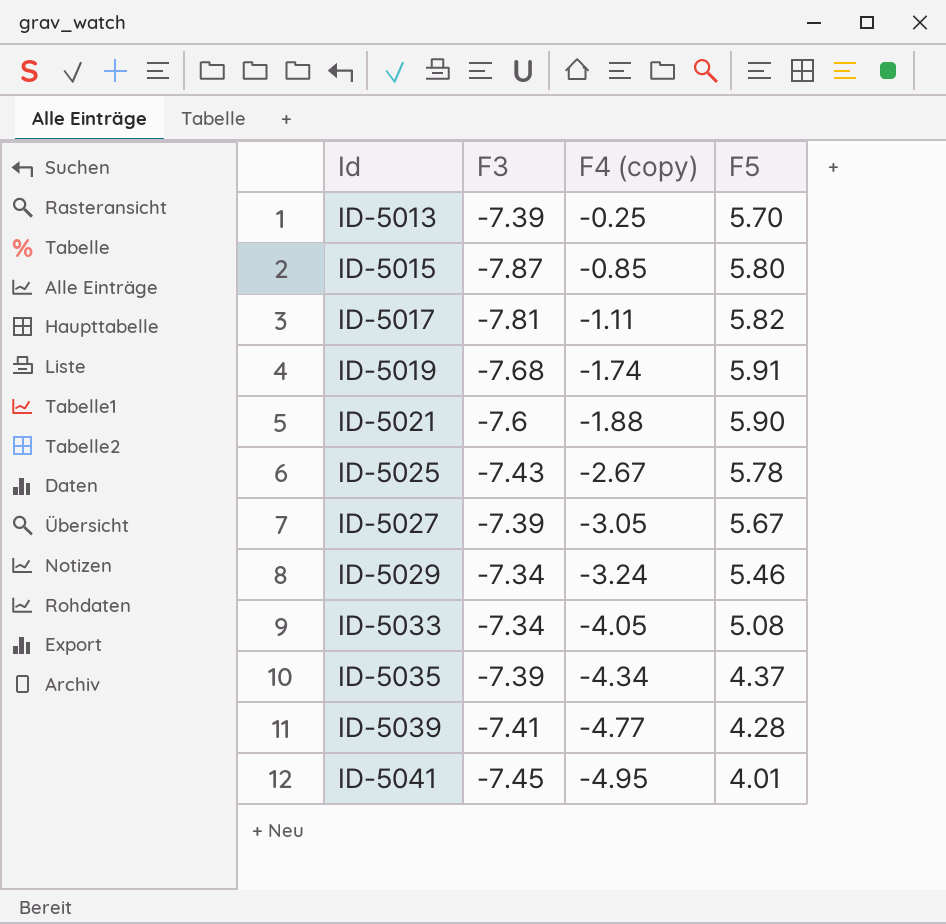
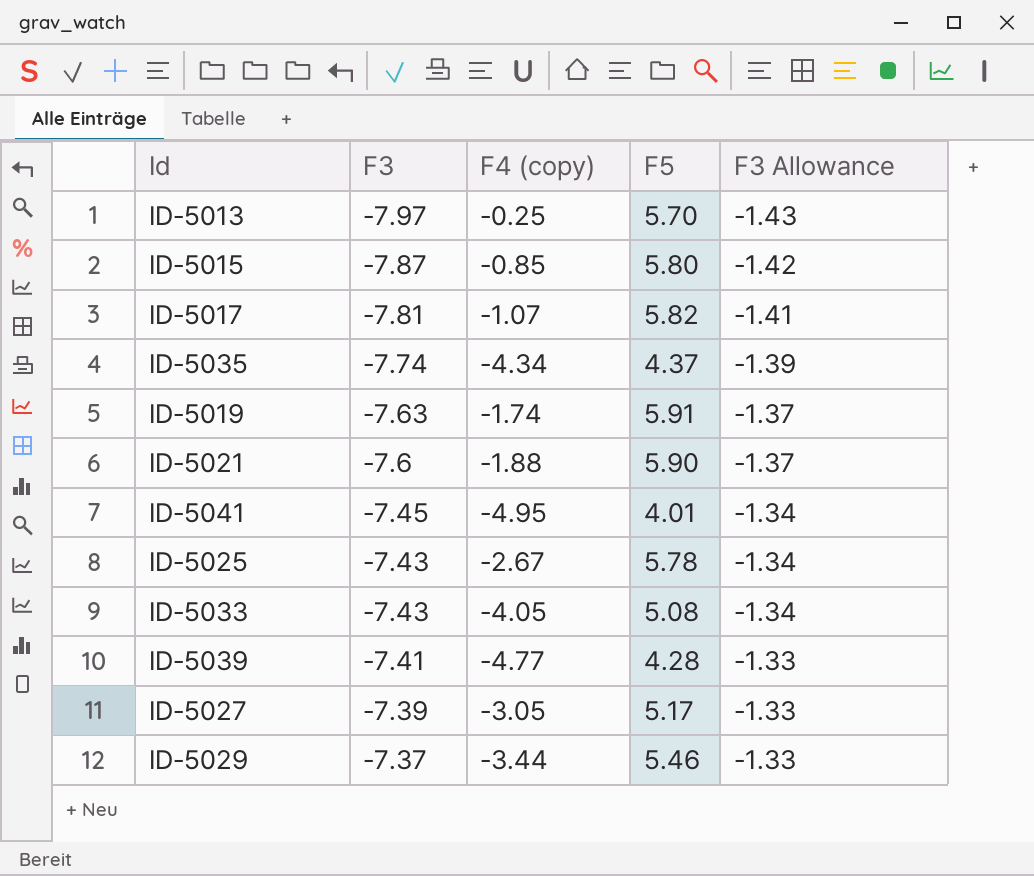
row order: Id ascending -> F3 ascending
column F3 Allowance | formula: none -> [F3] * 0.18
ID-5013 | F3: -7.39 -> -7.97
ID-5017 | F4 (copy): -1.11 -> -1.07
ID-5035 | F3: -7.39 -> -7.74
ID-5019 | F3: -7.68 -> -7.63
ID-5033 | F3: -7.34 -> -7.43
ID-5027 | F5: 5.67 -> 5.17
ID-5029 | F3: -7.34 -> -7.37
ID-5029 | F4 (copy): -3.24 -> -3.44

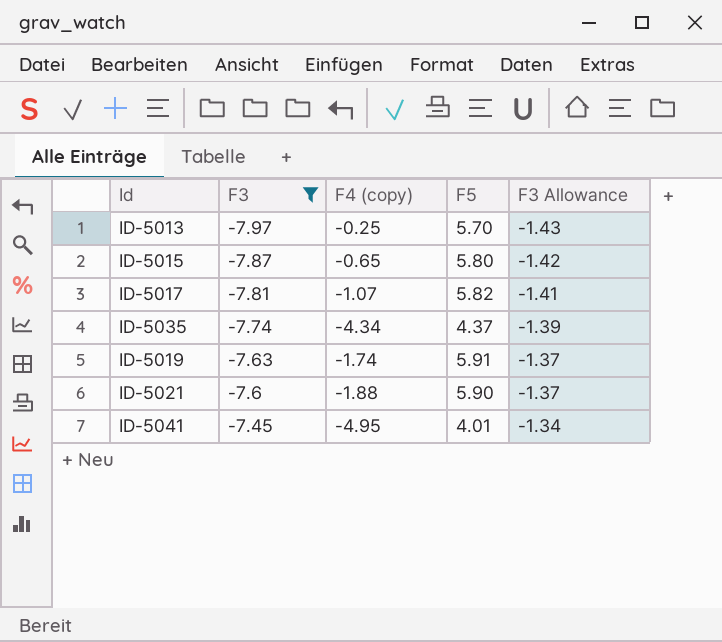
filter: none -> F3 <= -7.45
ID-5015 | F4 (copy): -0.85 -> -0.65

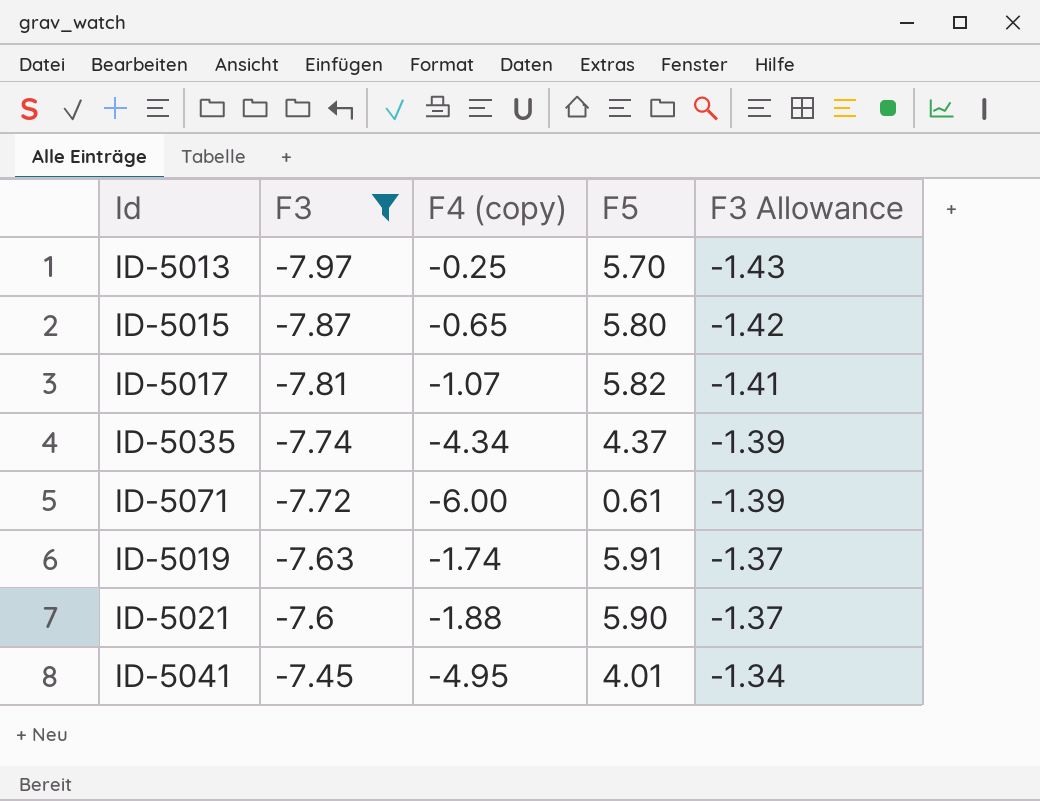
row ID-5071: none -> -7.72 | -6.00 | 0.61 | -1.39

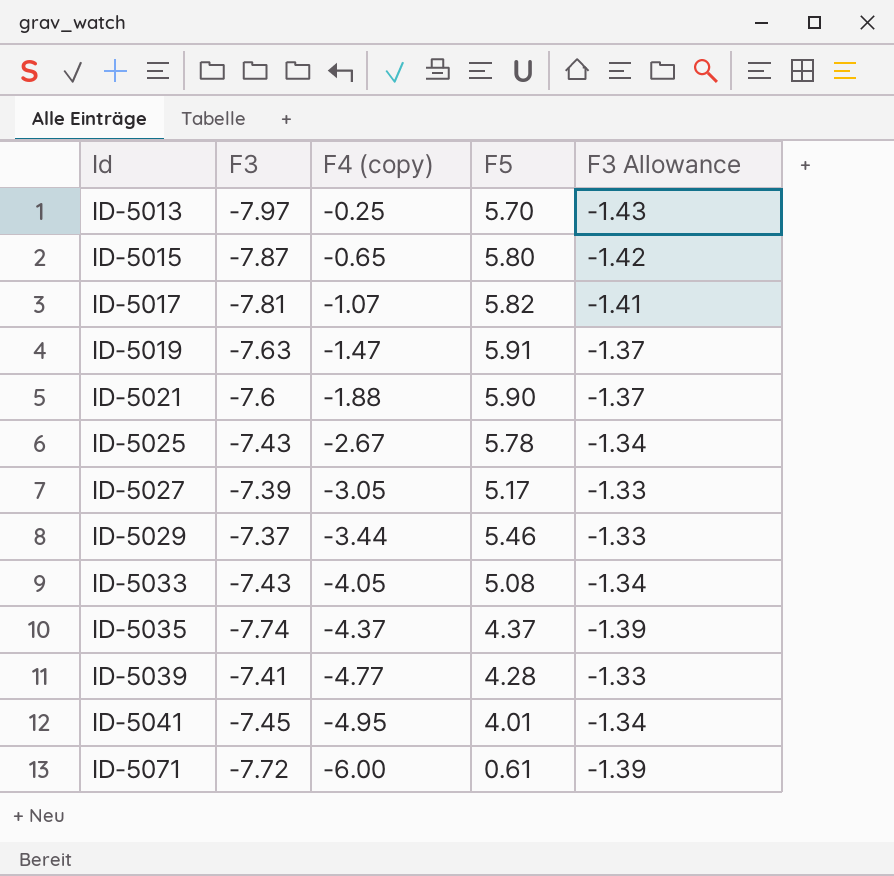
filter: F3 <= -7.45 -> none
row order: F3 ascending -> Id ascending
ID-5019 | F4 (copy): -1.74 -> -1.47
ID-5035 | F4 (copy): -4.34 -> -4.37

